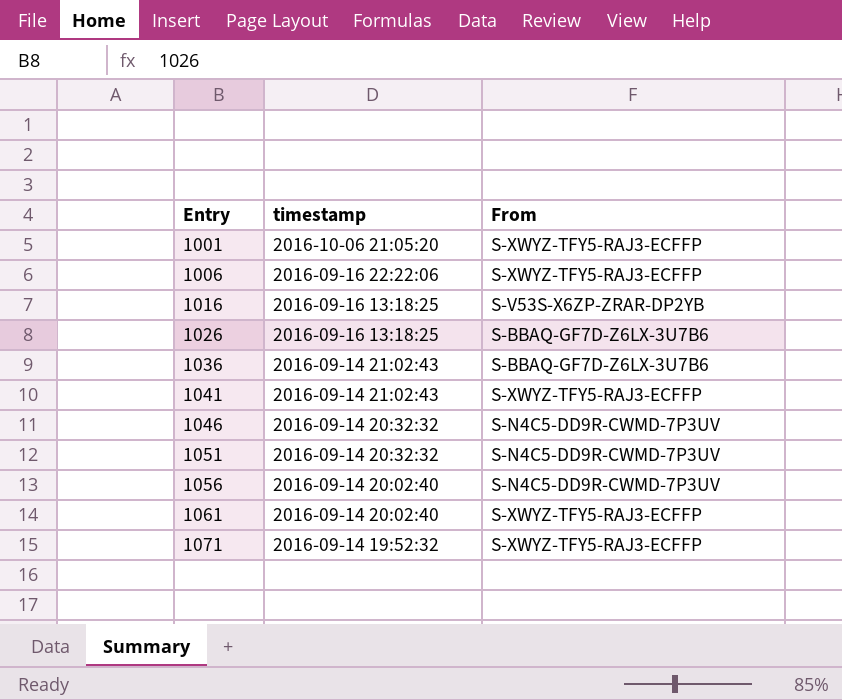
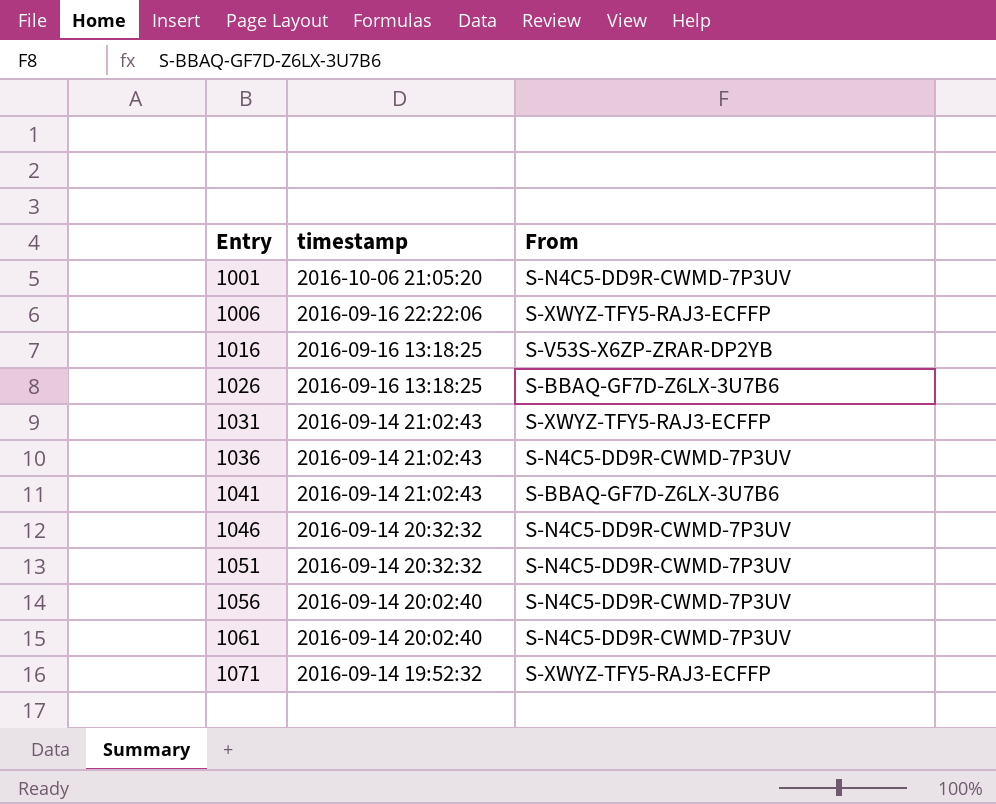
1001 | From: S-XWYZ-TFY5-RAJ3-ECFFP -> S-N4C5-DD9R-CWMD-7P3UV
row 1031: none -> 2016-09-14 21:02:43 | S-XWYZ-TFY5-RAJ3-ECFFP
1036 | From: S-BBAQ-GF7D-Z6LX-3U7B6 -> S-N4C5-DD9R-CWMD-7P3UV
1041 | From: S-XWYZ-TFY5-RAJ3-ECFFP -> S-BBAQ-GF7D-Z6LX-3U7B6
1061 | From: S-XWYZ-TFY5-RAJ3-ECFFP -> S-N4C5-DD9R-CWMD-7P3UV

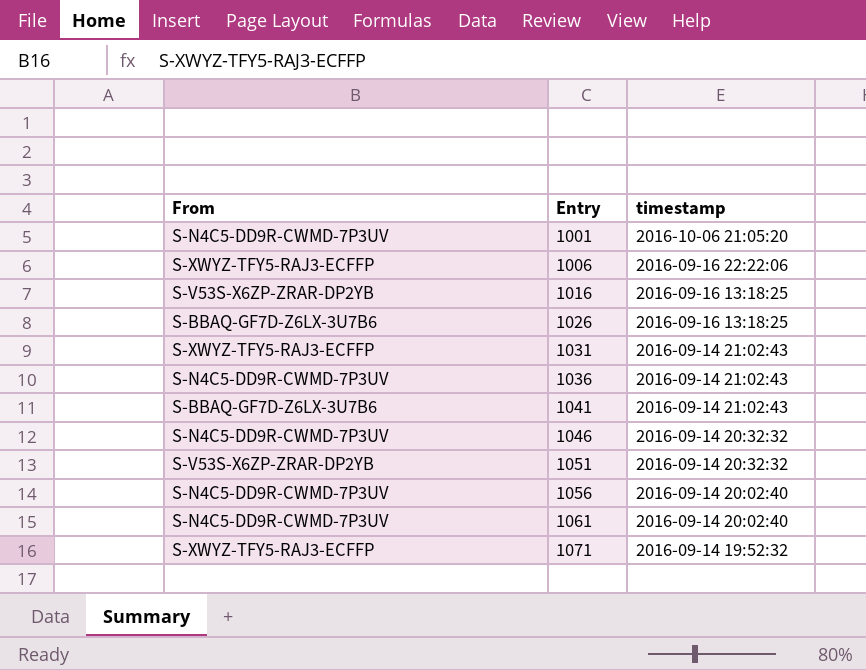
column From | position: 3 -> 1
1051 | From: S-N4C5-DD9R-CWMD-7P3UV -> S-V53S-X6ZP-ZRAR-DP2YB

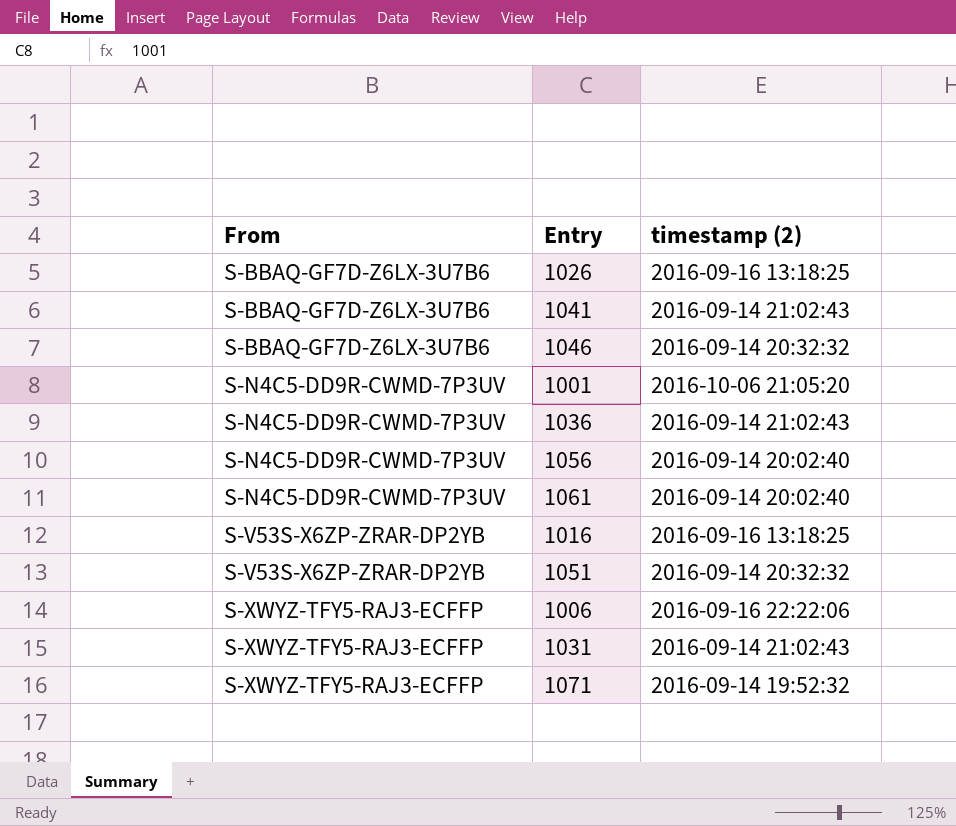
row order: Entry ascending -> From ascending
column name: timestamp -> timestamp (2)
1046 | From: S-N4C5-DD9R-CWMD-7P3UV -> S-BBAQ-GF7D-Z6LX-3U7B6

